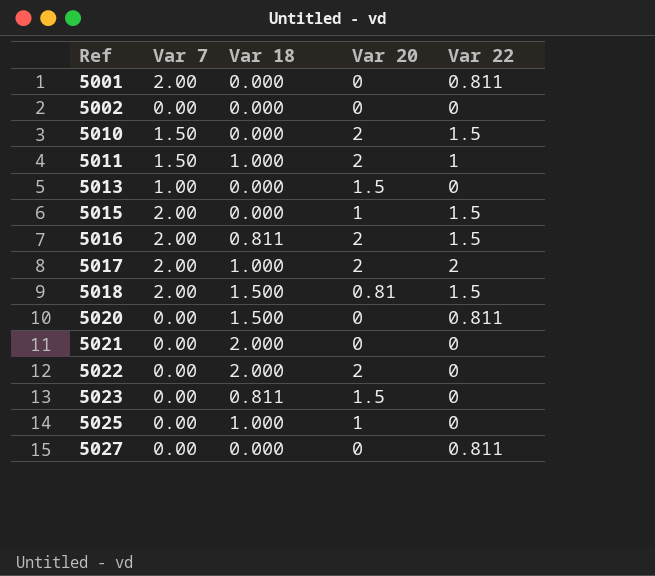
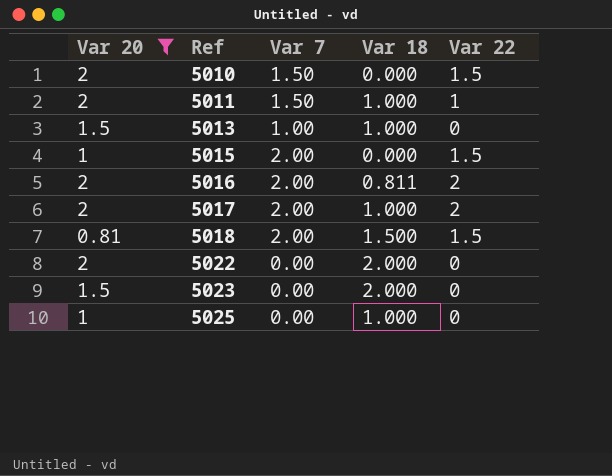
filter: none -> Var 20 != 0
column Var 20 | position: 4 -> 1
5013 | Var 18: 0.000 -> 1.000
5016 | Var 22: 1.5 -> 2
5023 | Var 18: 0.811 -> 2.000

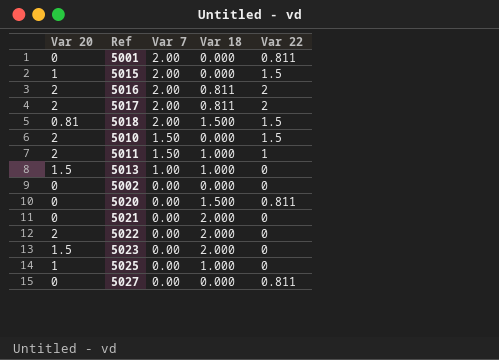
filter: Var 20 != 0 -> none
row order: Ref ascending -> Var 7 descending
5017 | Var 18: 1.000 -> 0.811

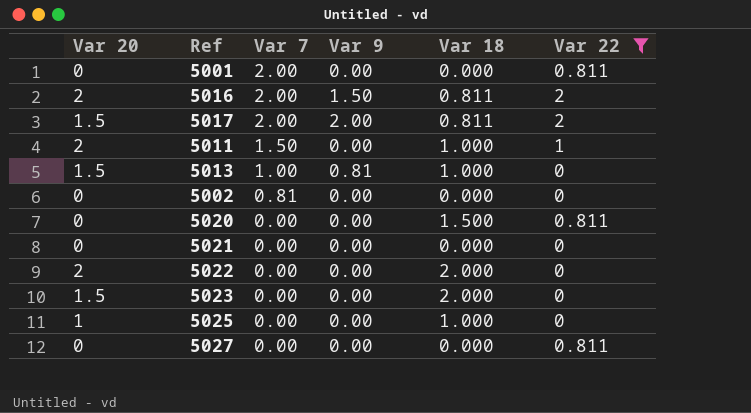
filter: none -> Var 22 != 1.5
column Var 9 | position: none -> 4
5017 | Var 20: 2 -> 1.5
5002 | Var 7: 0.00 -> 0.81
5021 | Var 18: 2.000 -> 0.000

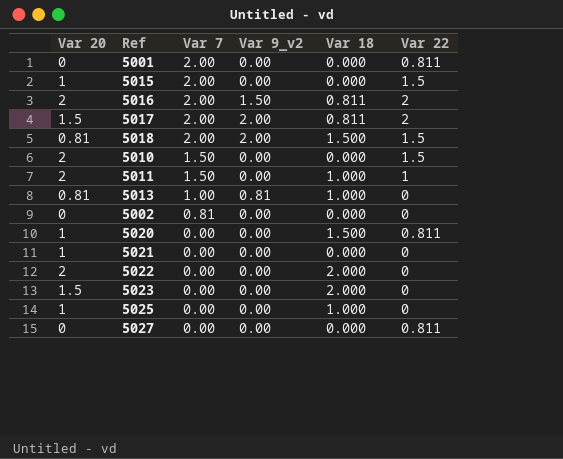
filter: Var 22 != 1.5 -> none
column name: Var 9 -> Var 9_v2
5013 | Var 20: 1.5 -> 0.81
5020 | Var 20: 0 -> 1
5021 | Var 20: 0 -> 1

